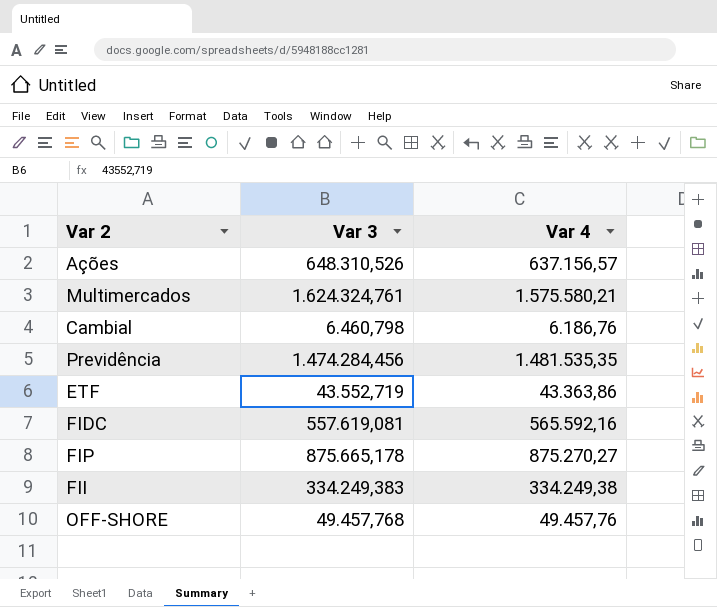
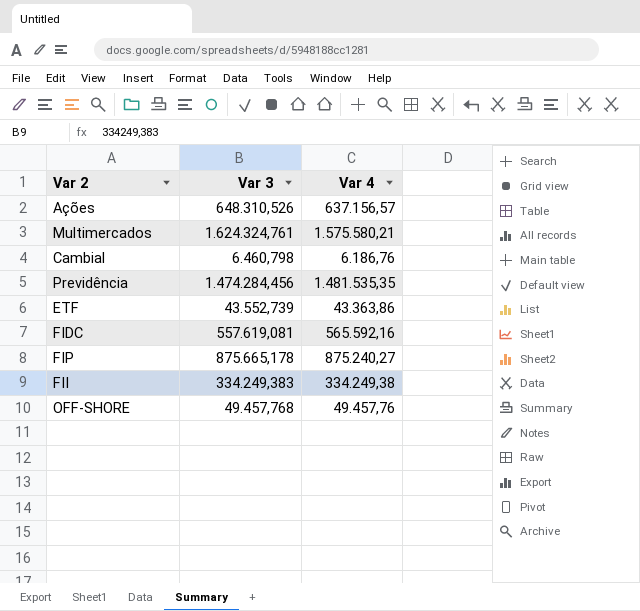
ETF | Var 3: 43.552,719 -> 43.552,739
FIP | Var 4: 875.270,27 -> 875.240,27

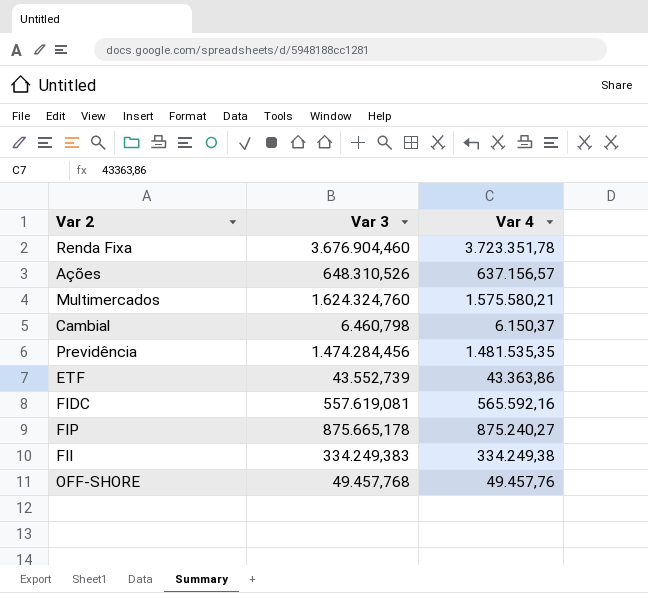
row Renda Fixa: none -> 3.676.904,460 | 3.723.351,78
Multimercados | Var 3: 1.624.324,761 -> 1.624.324,760
Cambial | Var 4: 6.186,76 -> 6.150,37

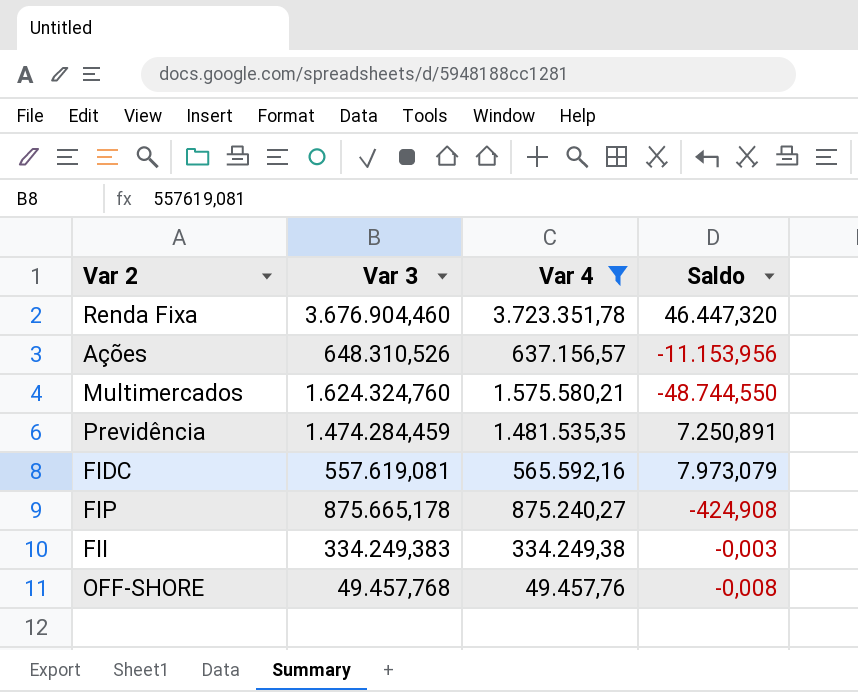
filter: none -> Var 4 >= 49.457,76
column Saldo | formula: none -> [Var 4] - [Var 3]
Previdência | Var 3: 1.474.284,456 -> 1.474.284,459

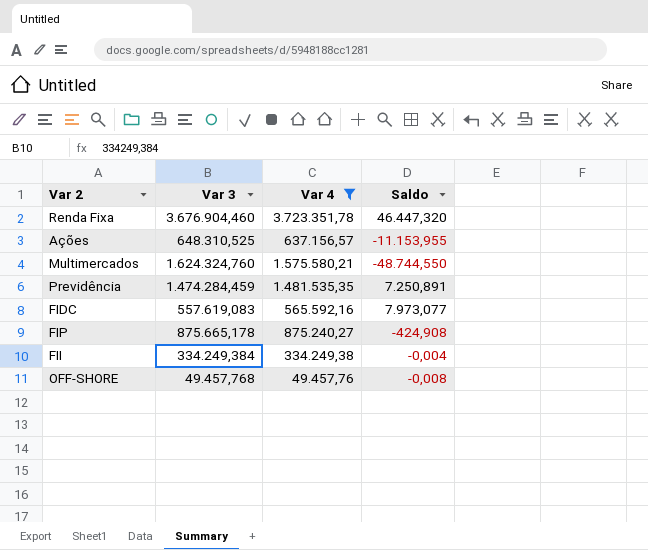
Ações | Var 3: 648.310,526 -> 648.310,525
Ações | Saldo: -11.153,956 -> -11.153,955
FIDC | Var 3: 557.619,081 -> 557.619,083
FIDC | Saldo: 7.973,079 -> 7.973,077
FII | Var 3: 334.249,383 -> 334.249,384
FII | Saldo: -0,003 -> -0,004

